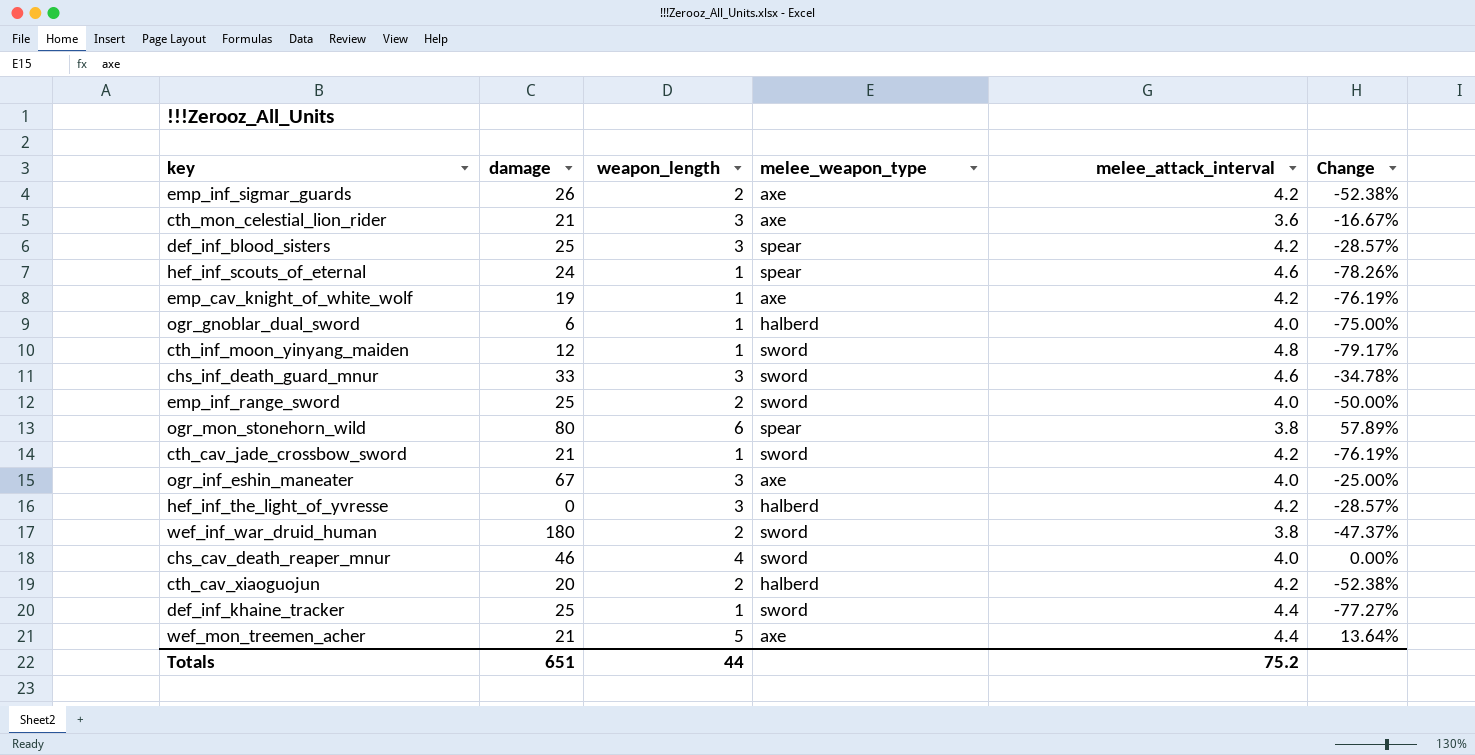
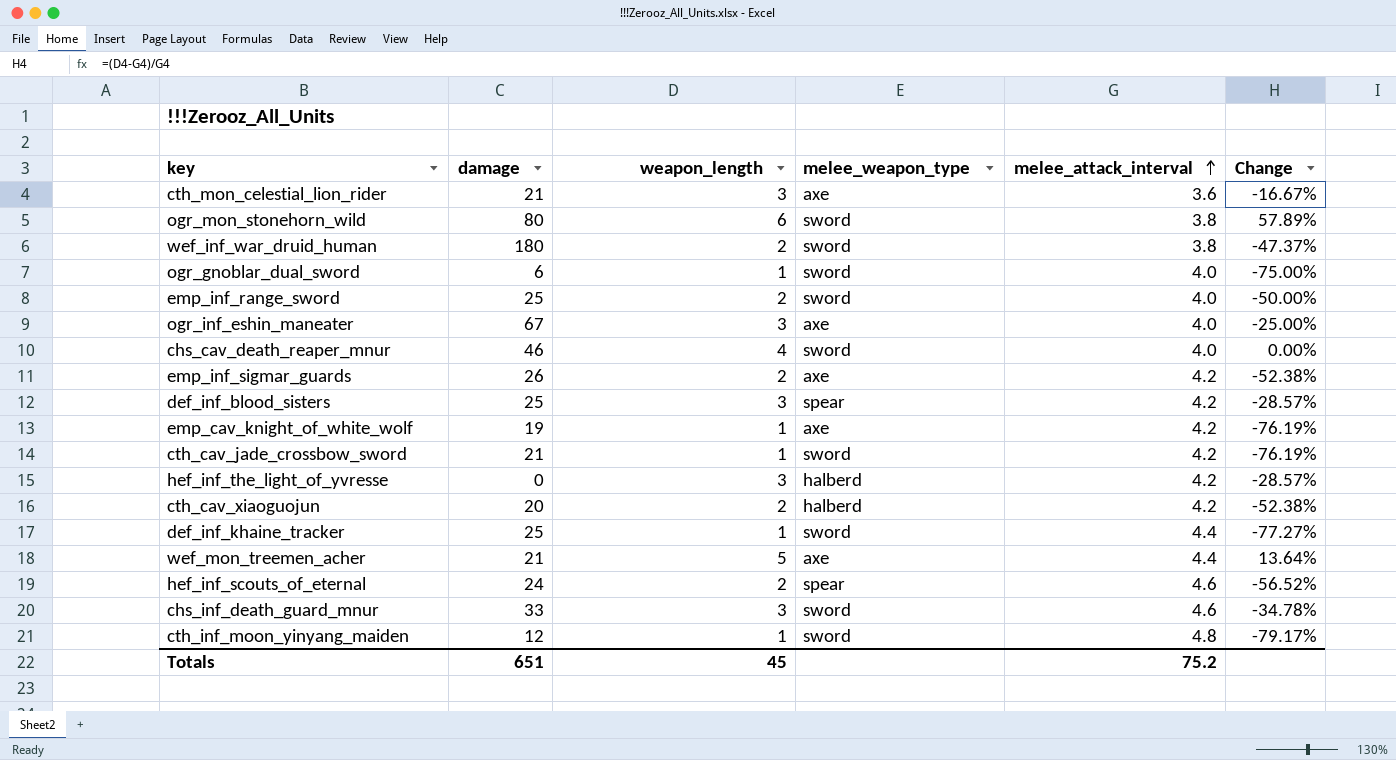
row order: none -> melee_attack_interval ascending
ogr_mon_stonehorn_wild | melee_weapon_type: spear -> sword
ogr_gnoblar_dual_sword | melee_weapon_type: halberd -> sword
hef_inf_scouts_of_eternal | weapon_length: 1 -> 2
hef_inf_scouts_of_eternal | Change: -78.26% -> -56.52%
Totals | weapon_length: 44 -> 45

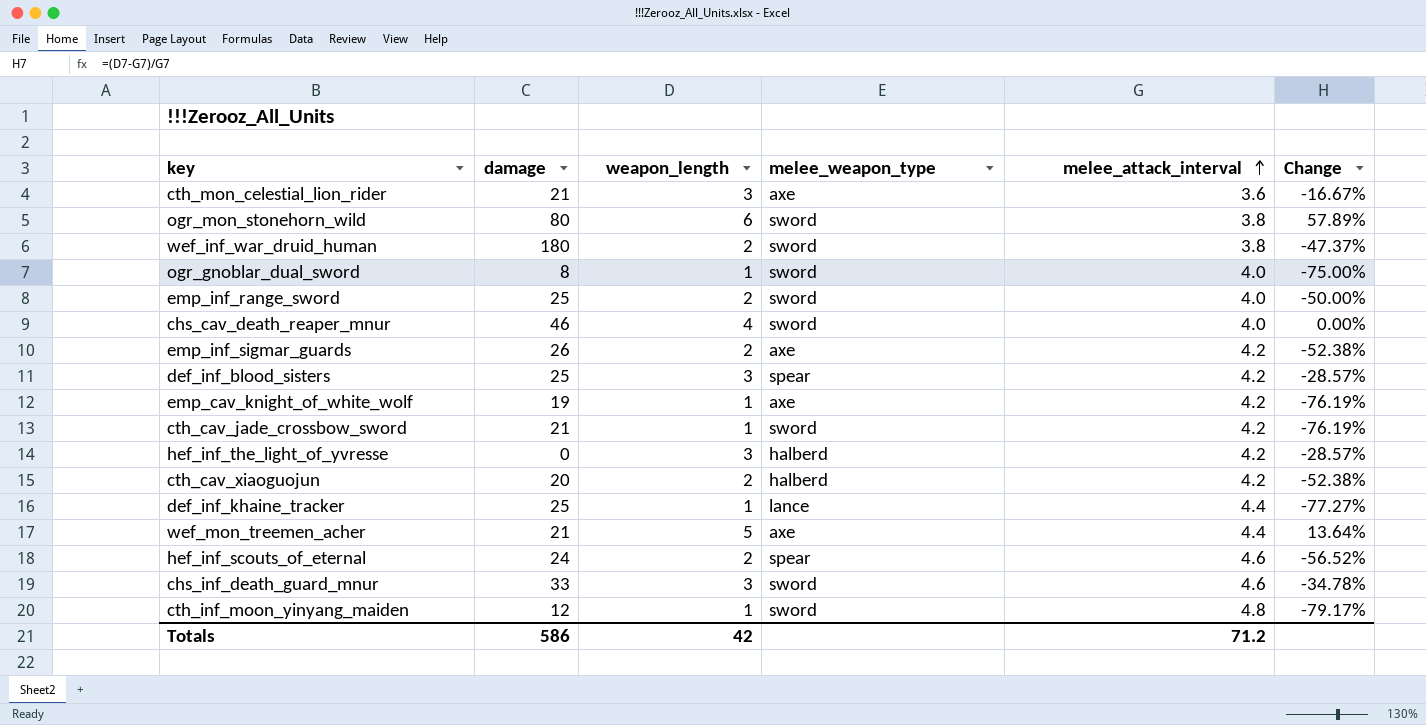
row ogr_inf_eshin_maneater: 67 | 3 | axe | 4.0 | -25.00% -> none
ogr_gnoblar_dual_sword | damage: 6 -> 8
def_inf_khaine_tracker | melee_weapon_type: sword -> lance
Totals | damage: 651 -> 586
Totals | weapon_length: 45 -> 42
Totals | melee_attack_interval: 75.2 -> 71.2

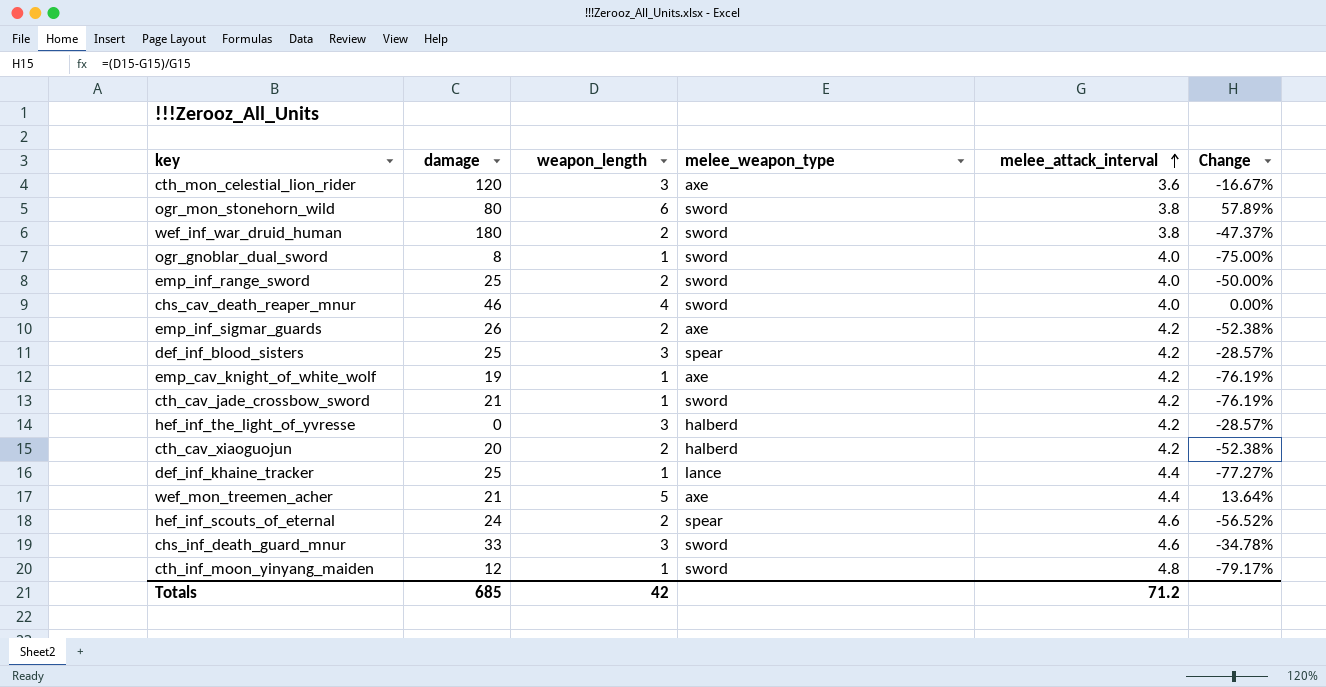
cth_mon_celestial_lion_rider | damage: 21 -> 120
Totals | damage: 586 -> 685

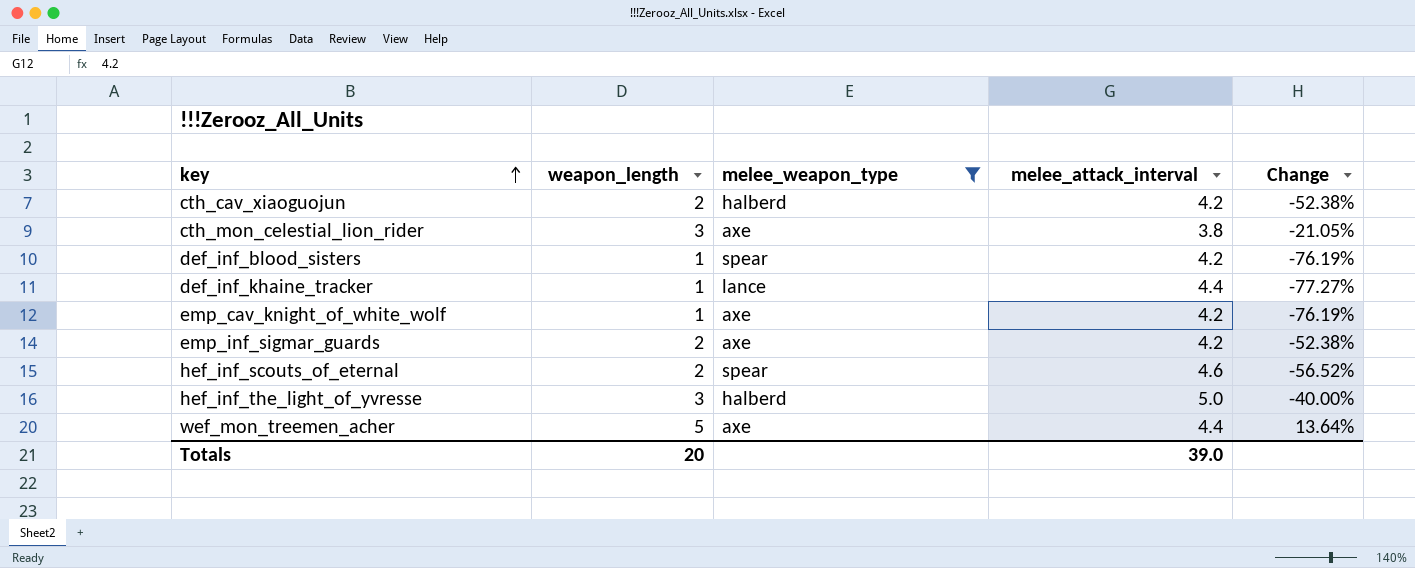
filter: none -> melee_weapon_type != sword
row order: melee_attack_interval ascending -> key ascending
column damage | position: 2 -> none
cth_mon_celestial_lion_rider | melee_attack_interval: 3.6 -> 3.8
cth_mon_celestial_lion_rider | Change: -16.67% -> -21.05%
def_inf_blood_sisters | weapon_length: 3 -> 1
def_inf_blood_sisters | Change: -28.57% -> -76.19%
hef_inf_the_light_of_yvresse | melee_attack_interval: 4.2 -> 5.0
hef_inf_the_light_of_yvresse | Change: -28.57% -> -40.00%
Totals | weapon_length: 42 -> 20
Totals | melee_attack_interval: 71.2 -> 39.0

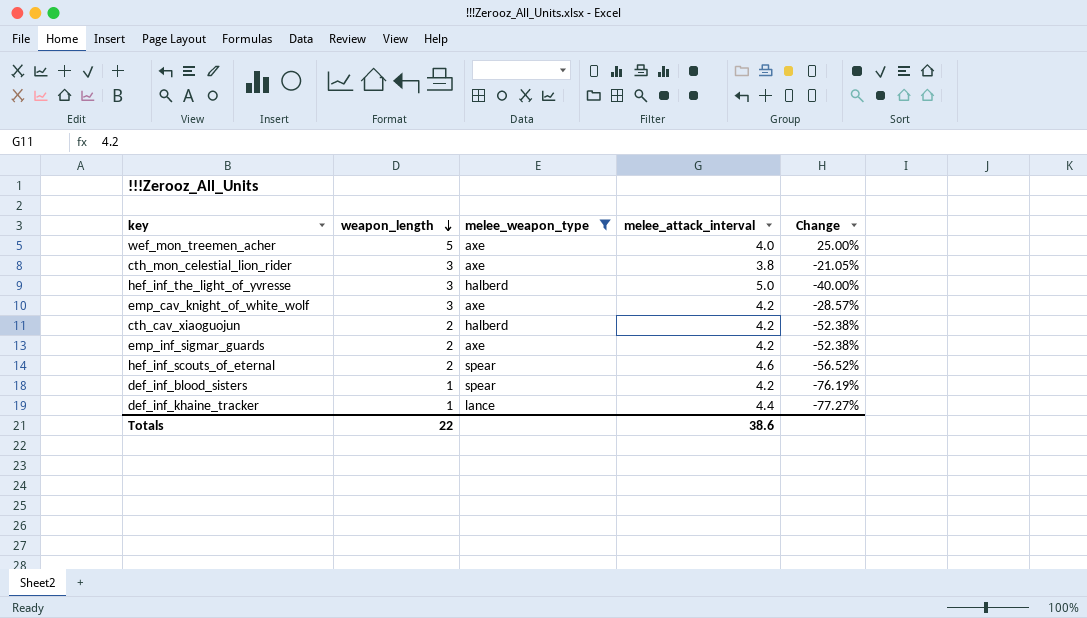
row order: key ascending -> weapon_length descending
wef_mon_treemen_acher | melee_attack_interval: 4.4 -> 4.0
wef_mon_treemen_acher | Change: 13.64% -> 25.00%
emp_cav_knight_of_white_wolf | weapon_length: 1 -> 3
emp_cav_knight_of_white_wolf | Change: -76.19% -> -28.57%
Totals | weapon_length: 20 -> 22
Totals | melee_attack_interval: 39.0 -> 38.6

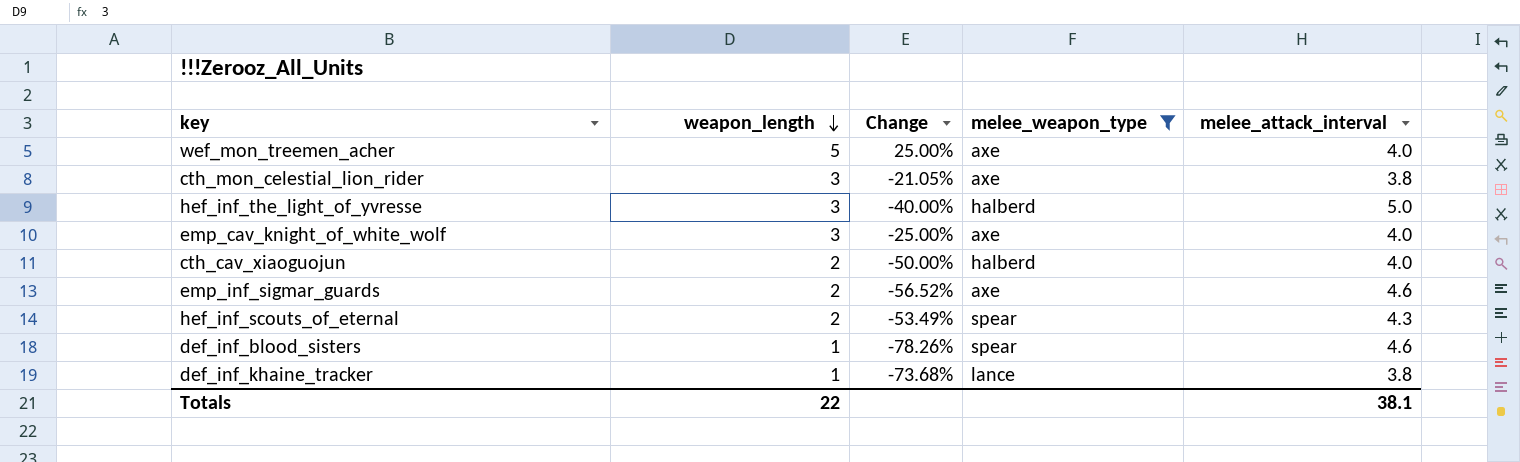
column Change | position: 5 -> 3
emp_cav_knight_of_white_wolf | Change: -28.57% -> -25.00%
emp_cav_knight_of_white_wolf | melee_attack_interval: 4.2 -> 4.0
cth_cav_xiaoguojun | Change: -52.38% -> -50.00%
cth_cav_xiaoguojun | melee_attack_interval: 4.2 -> 4.0
emp_inf_sigmar_guards | Change: -52.38% -> -56.52%
emp_inf_sigmar_guards | melee_attack_interval: 4.2 -> 4.6
hef_inf_scouts_of_eternal | Change: -56.52% -> -53.49%
hef_inf_scouts_of_eternal | melee_attack_interval: 4.6 -> 4.3
def_inf_blood_sisters | Change: -76.19% -> -78.26%
def_inf_blood_sisters | melee_attack_interval: 4.2 -> 4.6
def_inf_khaine_tracker | Change: -77.27% -> -73.68%
def_inf_khaine_tracker | melee_attack_interval: 4.4 -> 3.8
Totals | melee_attack_interval: 38.6 -> 38.1

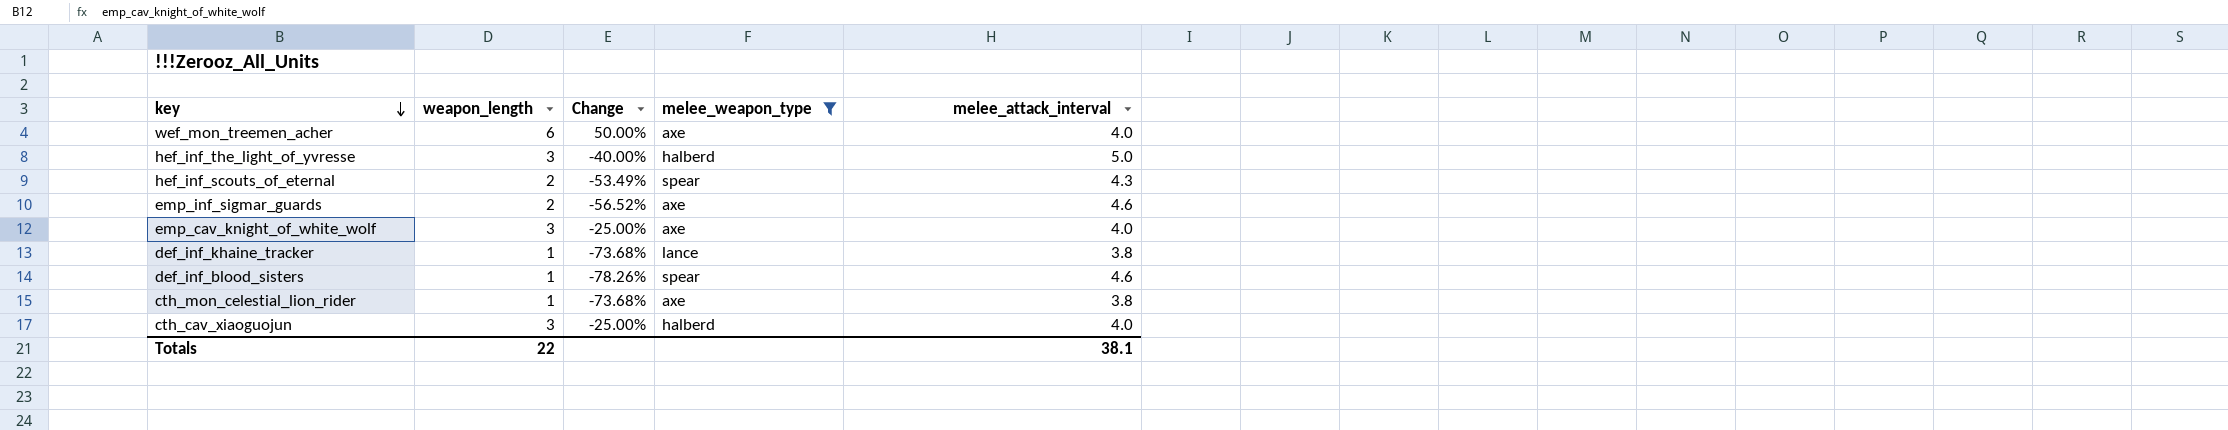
row order: weapon_length descending -> key descending
wef_mon_treemen_acher | weapon_length: 5 -> 6
wef_mon_treemen_acher | Change: 25.00% -> 50.00%
cth_mon_celestial_lion_rider | weapon_length: 3 -> 1
cth_mon_celestial_lion_rider | Change: -21.05% -> -73.68%
cth_cav_xiaoguojun | weapon_length: 2 -> 3
cth_cav_xiaoguojun | Change: -50.00% -> -25.00%

